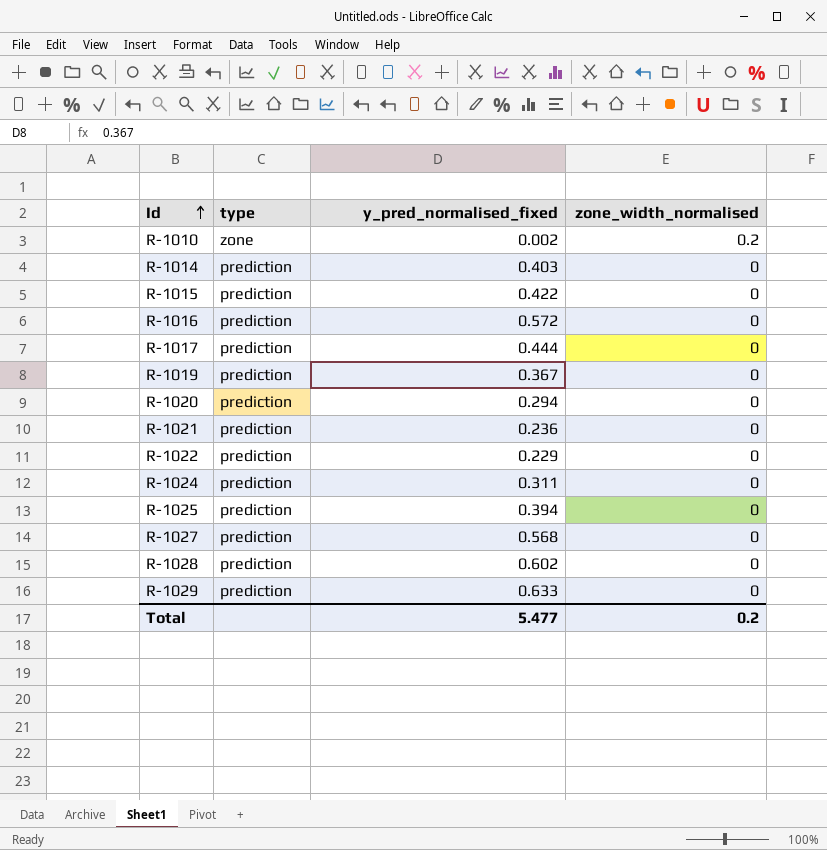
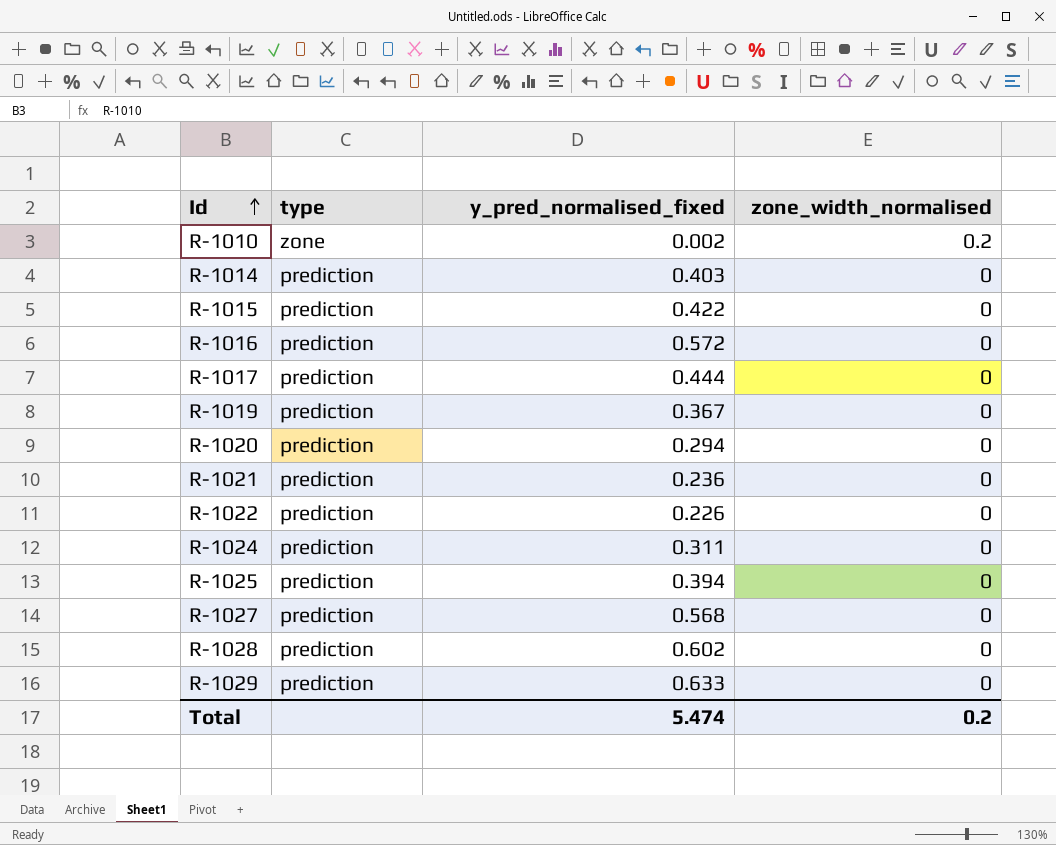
R-1022 | y_pred_normalised_fixed: 0.229 -> 0.226
Total | y_pred_normalised_fixed: 5.477 -> 5.474

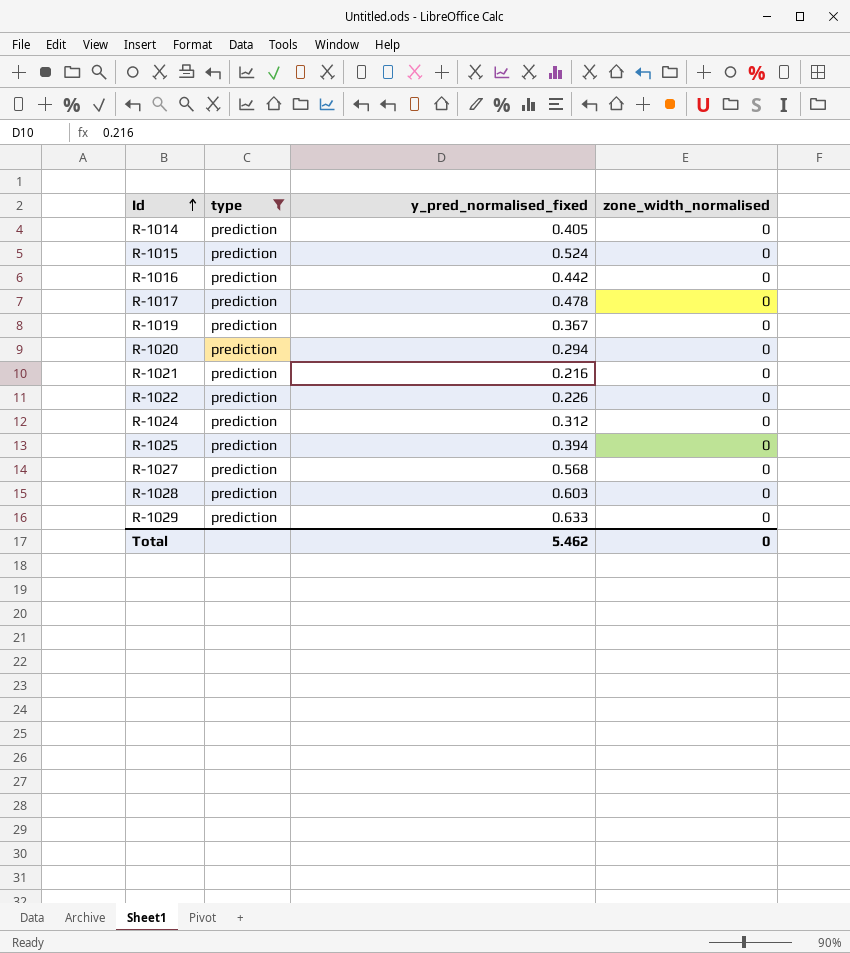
filter: none -> type = prediction
R-1014 | y_pred_normalised_fixed: 0.403 -> 0.405
R-1015 | y_pred_normalised_fixed: 0.422 -> 0.524
R-1016 | y_pred_normalised_fixed: 0.572 -> 0.442
R-1017 | y_pred_normalised_fixed: 0.444 -> 0.478
R-1021 | y_pred_normalised_fixed: 0.236 -> 0.216
R-1024 | y_pred_normalised_fixed: 0.311 -> 0.312
R-1028 | y_pred_normalised_fixed: 0.602 -> 0.603
Total | y_pred_normalised_fixed: 5.474 -> 5.462
Total | zone_width_normalised: 0.2 -> 0

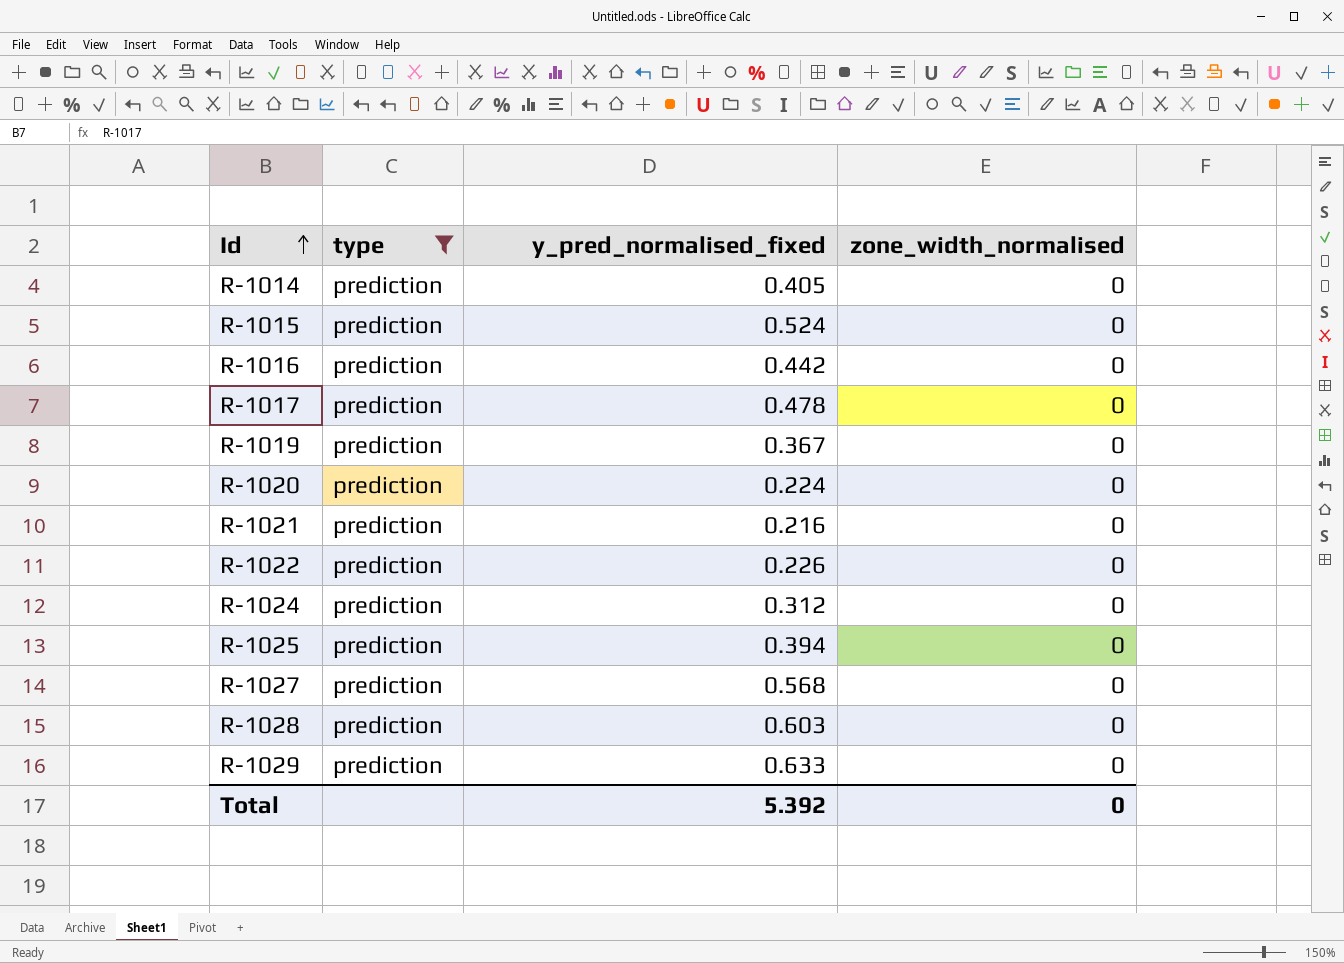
R-1020 | y_pred_normalised_fixed: 0.294 -> 0.224
Total | y_pred_normalised_fixed: 5.462 -> 5.392

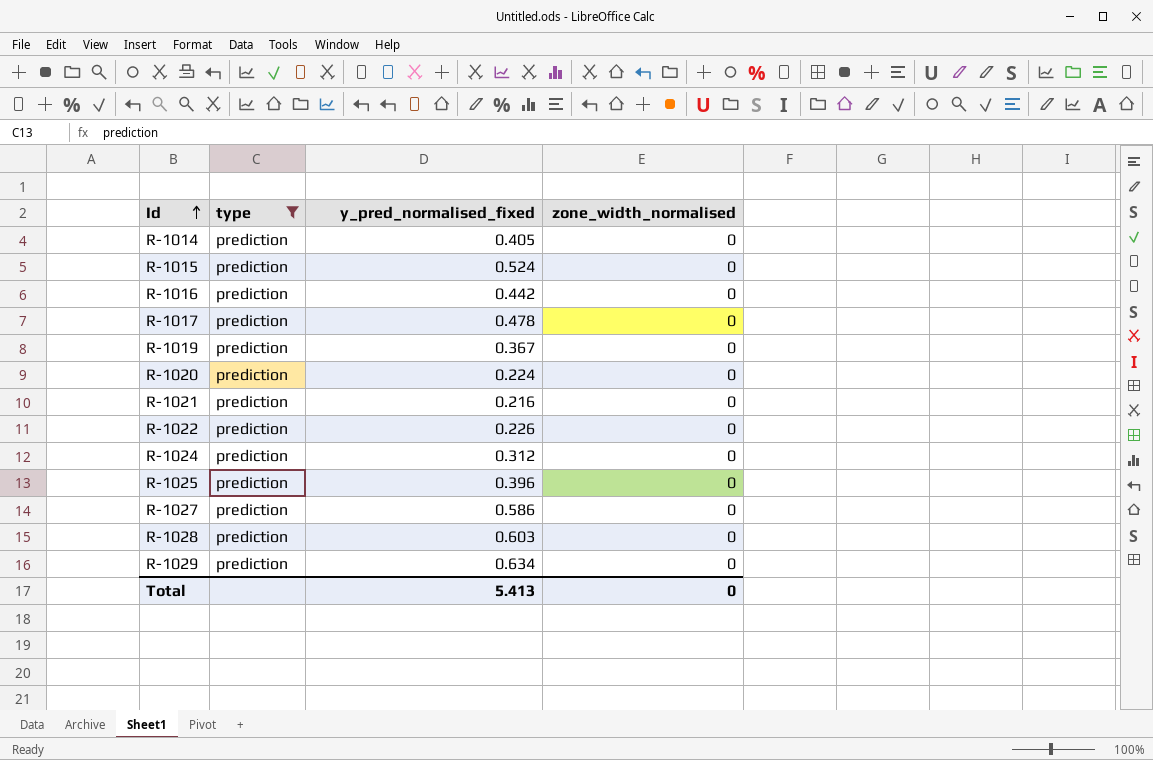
R-1025 | y_pred_normalised_fixed: 0.394 -> 0.396
R-1027 | y_pred_normalised_fixed: 0.568 -> 0.586
R-1029 | y_pred_normalised_fixed: 0.633 -> 0.634
Total | y_pred_normalised_fixed: 5.392 -> 5.413

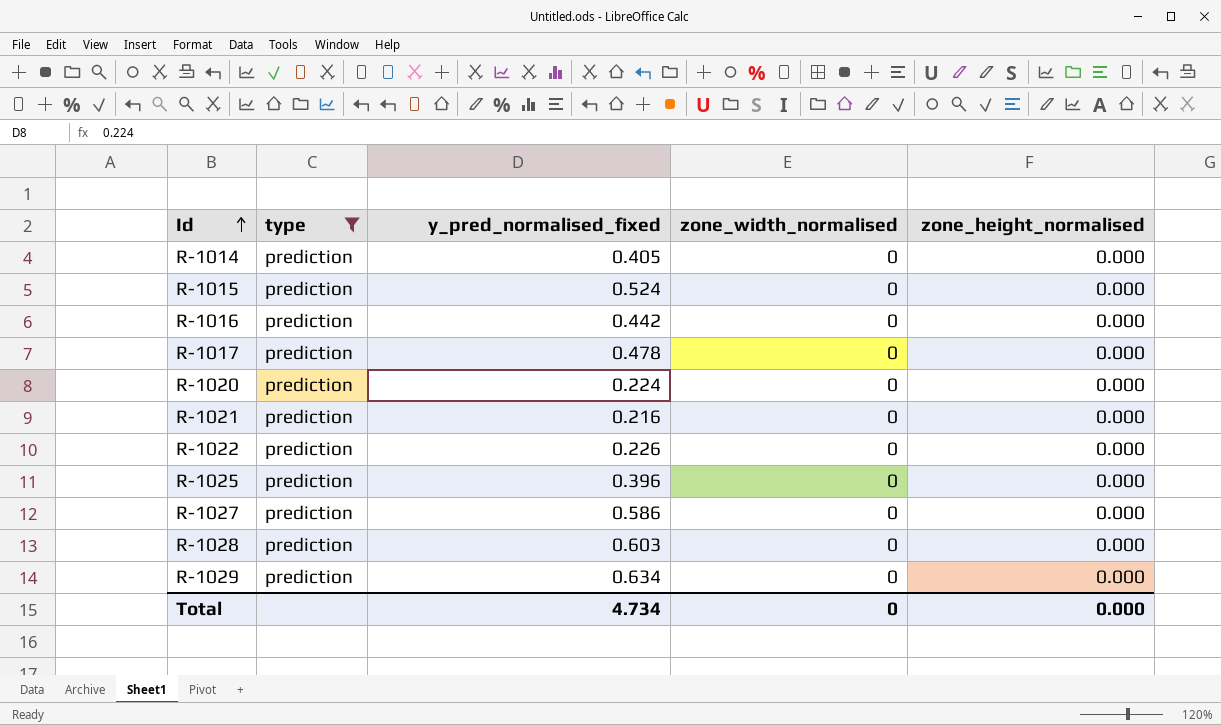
column zone_height_normalised | position: none -> 5
row R-1019: prediction | 0.367 | 0 -> none
row R-1024: prediction | 0.312 | 0 -> none
Total | y_pred_normalised_fixed: 5.413 -> 4.734

